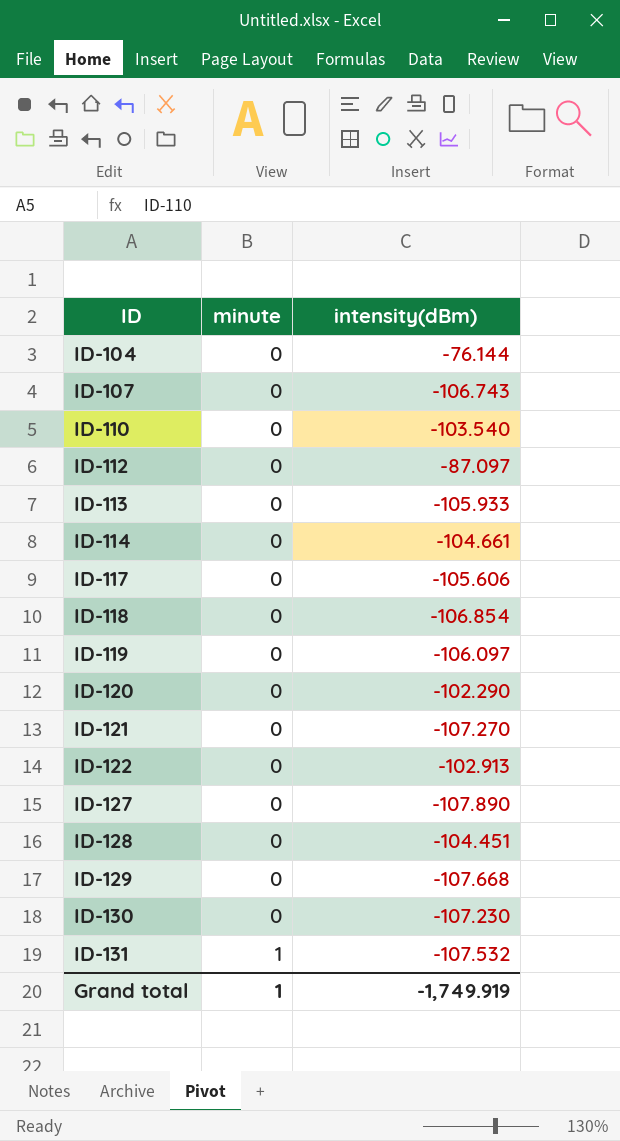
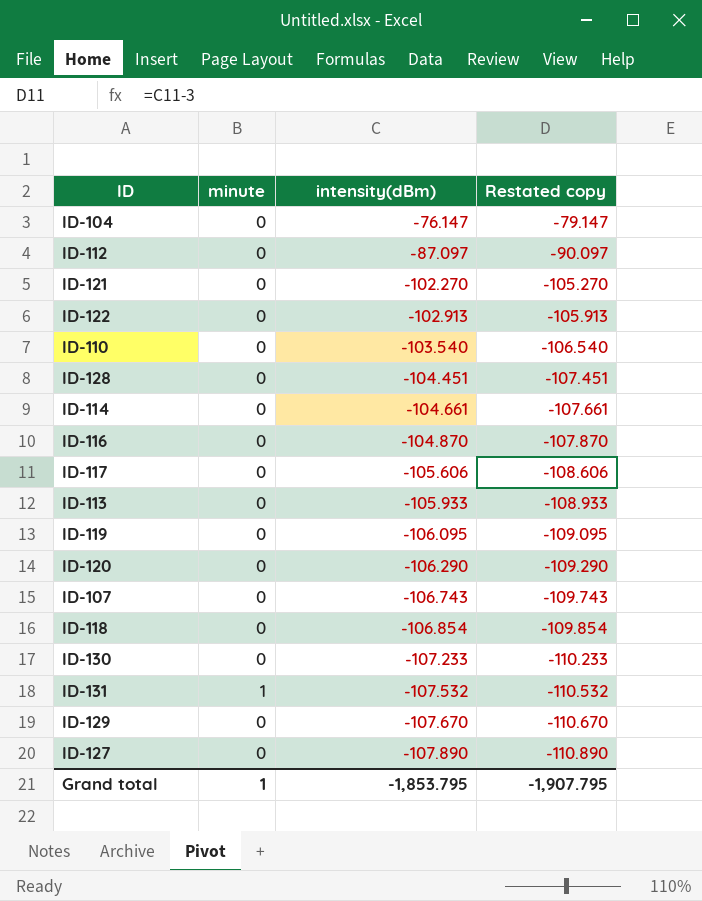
row order: ID ascending -> intensity(dBm) descending
column Restated copy | formula: none -> [intensity(dBm)] - 3
ID-104 | intensity(dBm): -76.144 -> -76.147
ID-121 | intensity(dBm): -107.270 -> -102.270
row ID-116: none -> 0 | -104.870 | -107.870
ID-119 | intensity(dBm): -106.097 -> -106.095
ID-120 | intensity(dBm): -102.290 -> -106.290
ID-130 | intensity(dBm): -107.230 -> -107.233
ID-129 | intensity(dBm): -107.668 -> -107.670
Grand total | intensity(dBm): -1,749.919 -> -1,853.795

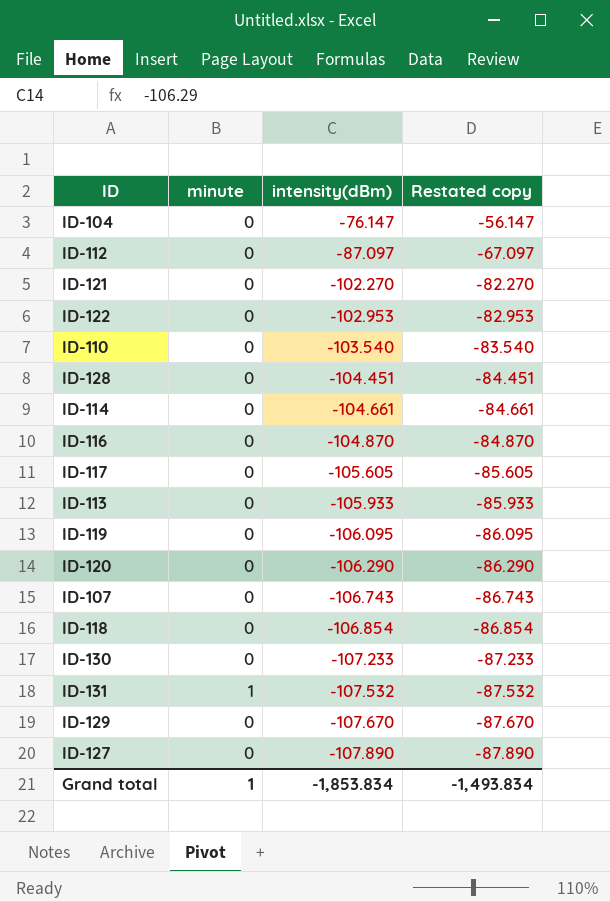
column Restated copy | formula: [intensity(dBm)] - 3 -> [intensity(dBm)] + 20
ID-122 | intensity(dBm): -102.913 -> -102.953
ID-117 | intensity(dBm): -105.606 -> -105.605
Grand total | intensity(dBm): -1,853.795 -> -1,853.834
Grand total | Restated copy: -1,907.795 -> -1,493.834

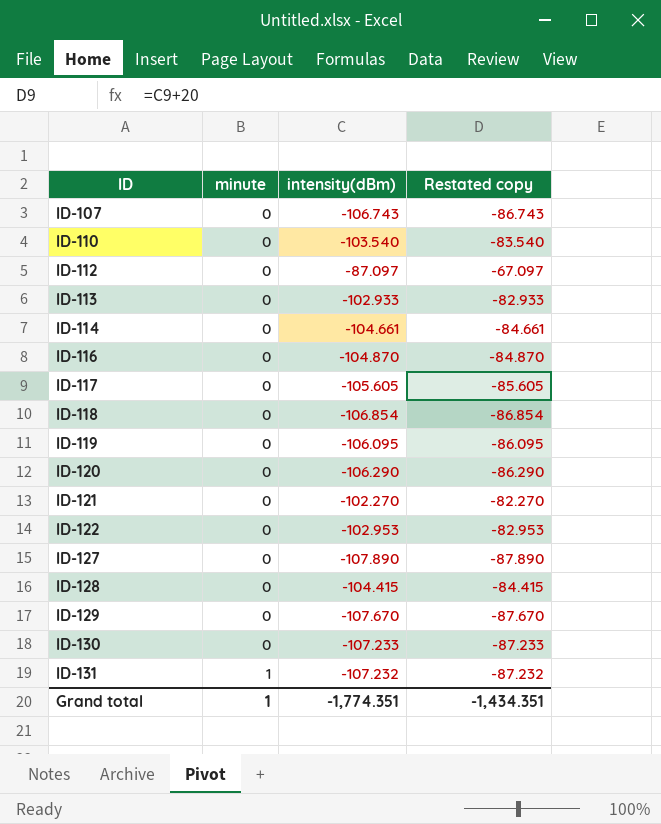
row order: intensity(dBm) descending -> ID ascending
row ID-104: 0 | -76.147 | -56.147 -> none
ID-113 | intensity(dBm): -105.933 -> -102.933
ID-113 | Restated copy: -85.933 -> -82.933
ID-128 | intensity(dBm): -104.451 -> -104.415
ID-128 | Restated copy: -84.451 -> -84.415
ID-131 | intensity(dBm): -107.532 -> -107.232
ID-131 | Restated copy: -87.532 -> -87.232
Grand total | intensity(dBm): -1,853.834 -> -1,774.351
Grand total | Restated copy: -1,493.834 -> -1,434.351

